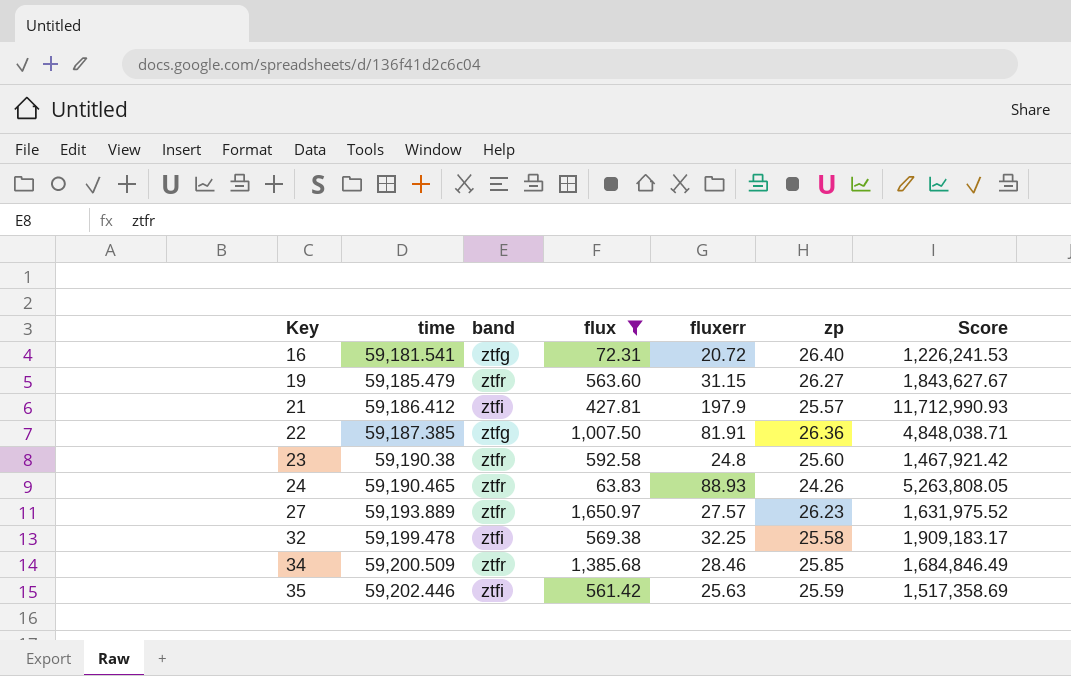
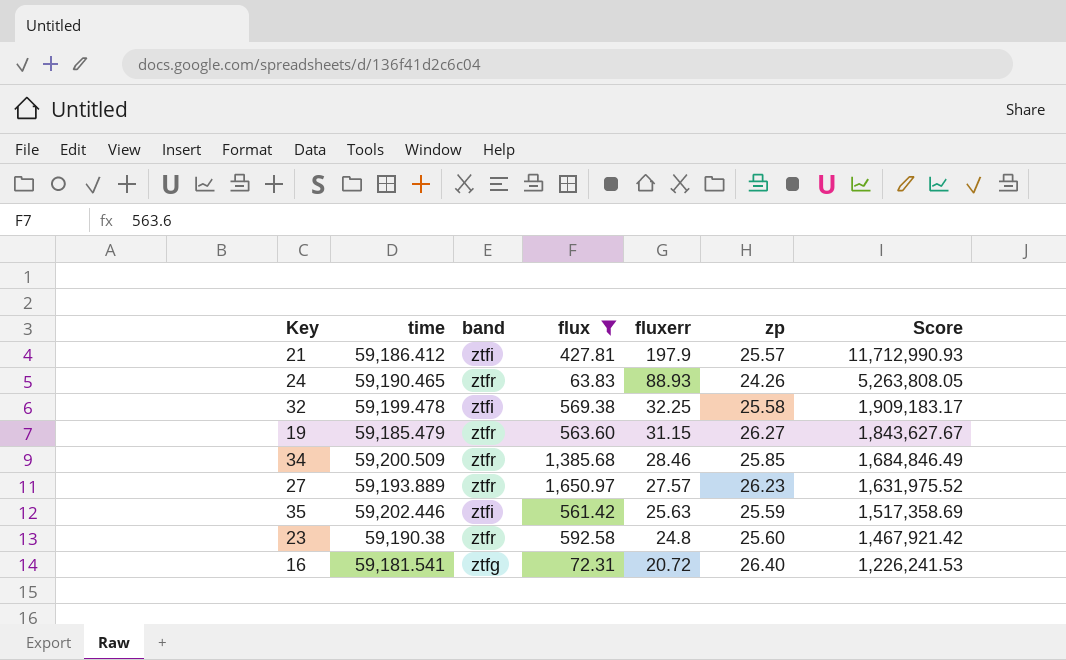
row order: Key ascending -> fluxerr descending
row 22: 59,187.385 | ztfg | 1,007.50 | 81.91 | 26.36 | 4,848,038.71 -> none

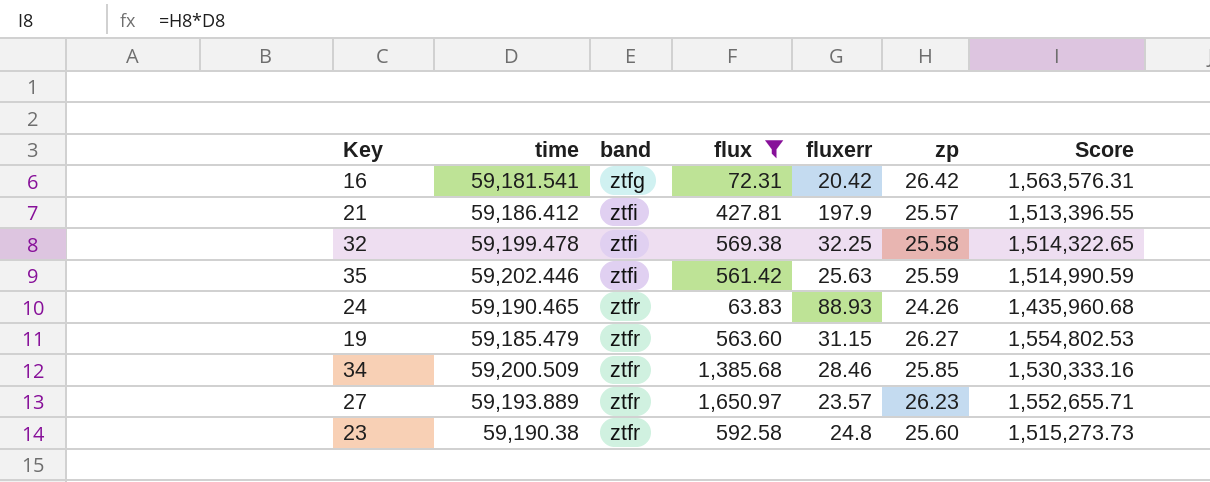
row order: fluxerr descending -> band ascending
column Score | formula: [time] * [fluxerr] -> [time] * [zp]
16 | fluxerr: 20.72 -> 20.42
16 | zp: 26.40 -> 26.42
27 | fluxerr: 27.57 -> 23.57

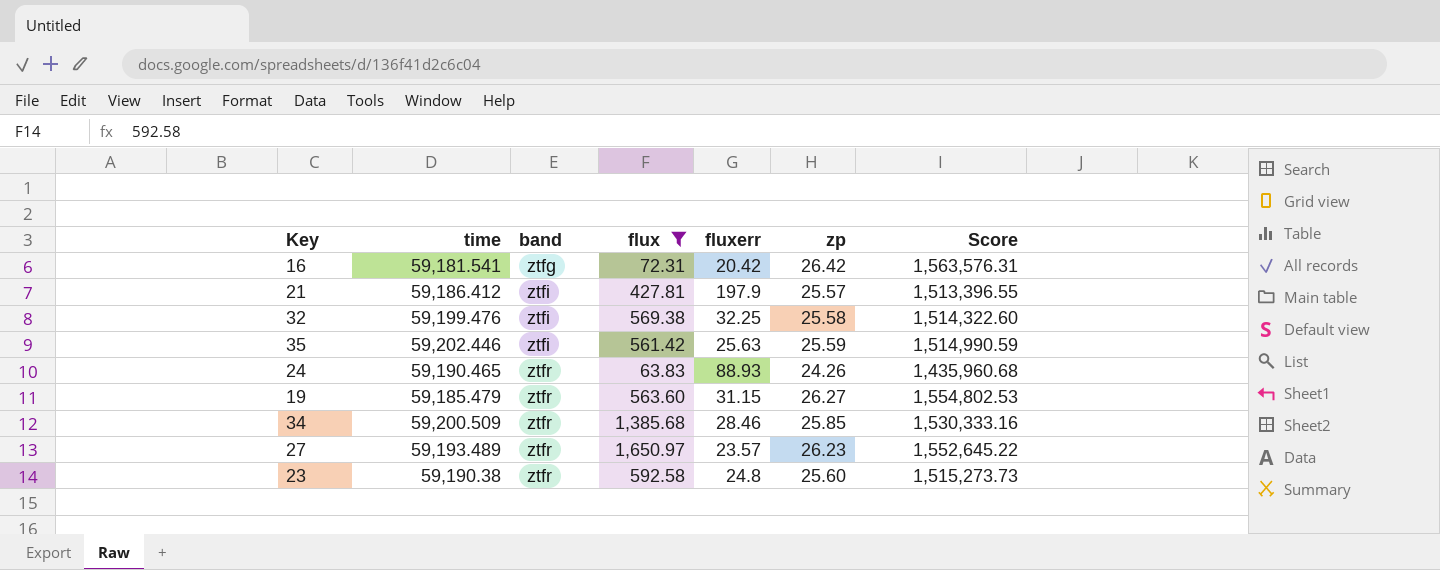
32 | time: 59,199.478 -> 59,199.476
32 | Score: 1,514,322.65 -> 1,514,322.60
27 | time: 59,193.889 -> 59,193.489
27 | Score: 1,552,655.71 -> 1,552,645.22

